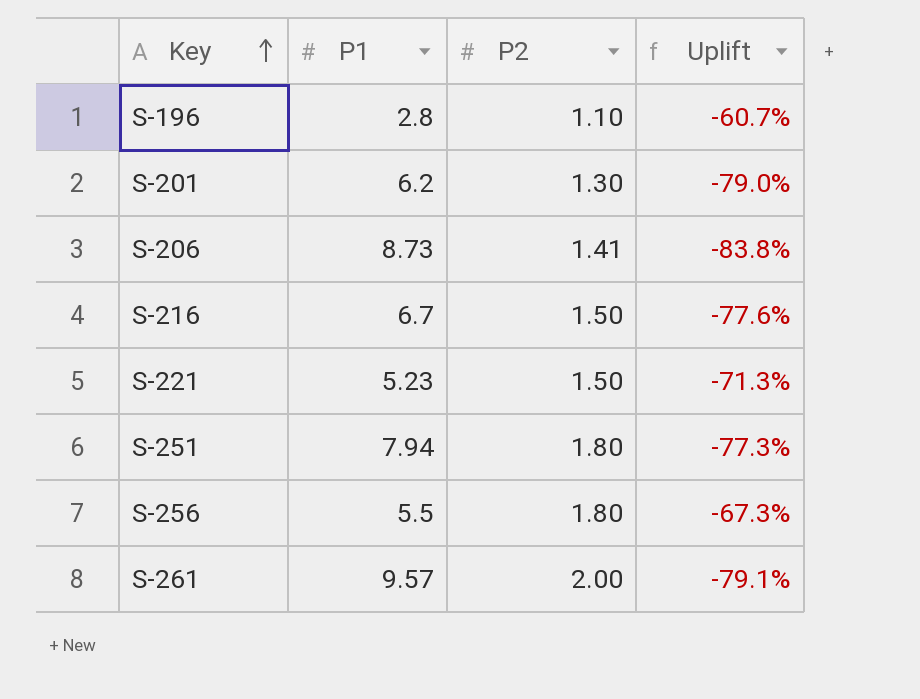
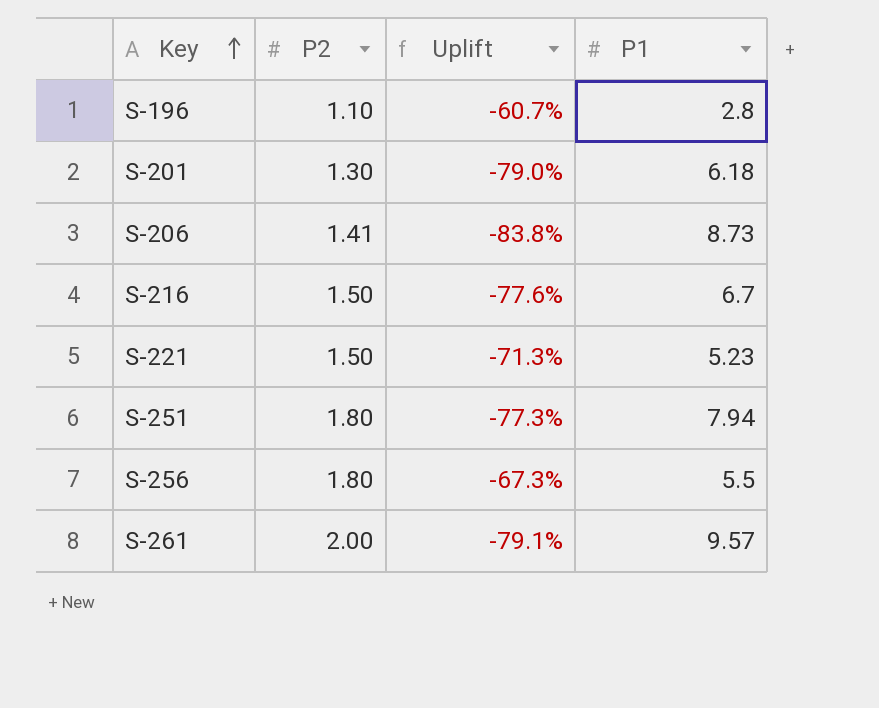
column P1 | position: 2 -> 4
S-201 | P1: 6.2 -> 6.18

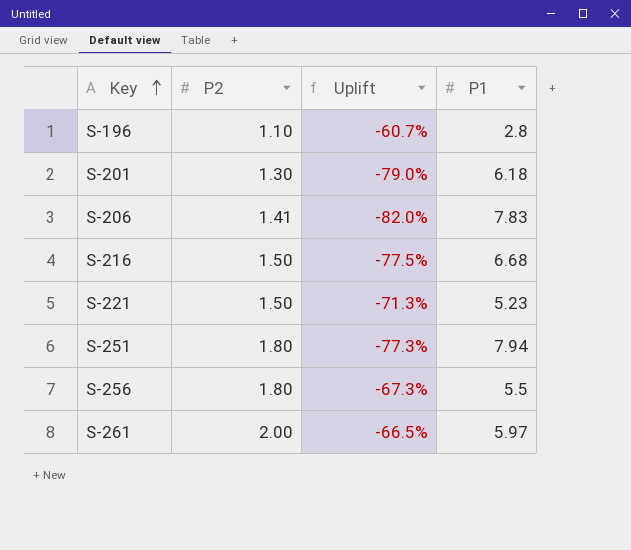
S-206 | Uplift: -83.8% -> -82.0%
S-206 | P1: 8.73 -> 7.83
S-216 | Uplift: -77.6% -> -77.5%
S-216 | P1: 6.7 -> 6.68
S-261 | Uplift: -79.1% -> -66.5%
S-261 | P1: 9.57 -> 5.97

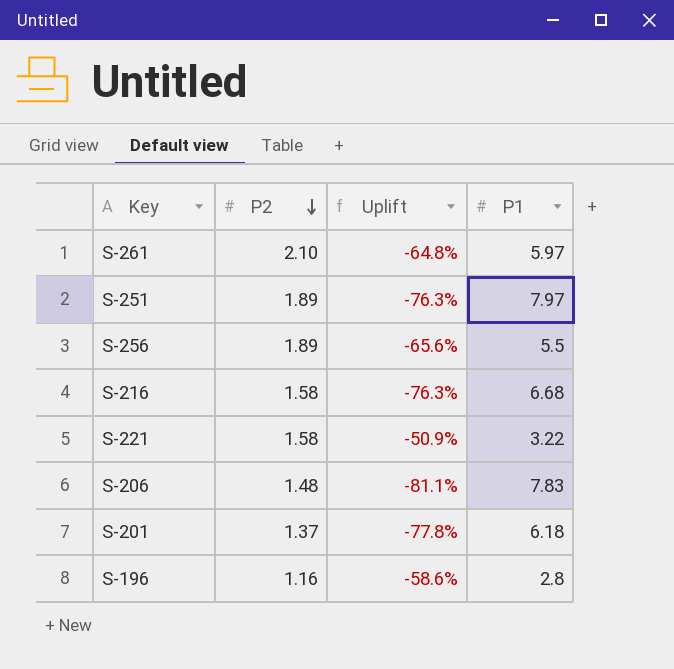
row order: Key ascending -> P2 descending
S-261 | P2: 2.00 -> 2.10
S-261 | Uplift: -66.5% -> -64.8%
S-251 | P2: 1.80 -> 1.89
S-251 | Uplift: -77.3% -> -76.3%
S-251 | P1: 7.94 -> 7.97
S-256 | P2: 1.80 -> 1.89
S-256 | Uplift: -67.3% -> -65.6%
S-216 | P2: 1.50 -> 1.58
S-216 | Uplift: -77.5% -> -76.3%
S-221 | P2: 1.50 -> 1.58
S-221 | Uplift: -71.3% -> -50.9%
S-221 | P1: 5.23 -> 3.22
S-206 | P2: 1.41 -> 1.48
S-206 | Uplift: -82.0% -> -81.1%
S-201 | P2: 1.30 -> 1.37
S-201 | Uplift: -79.0% -> -77.8%
S-196 | P2: 1.10 -> 1.16
S-196 | Uplift: -60.7% -> -58.6%

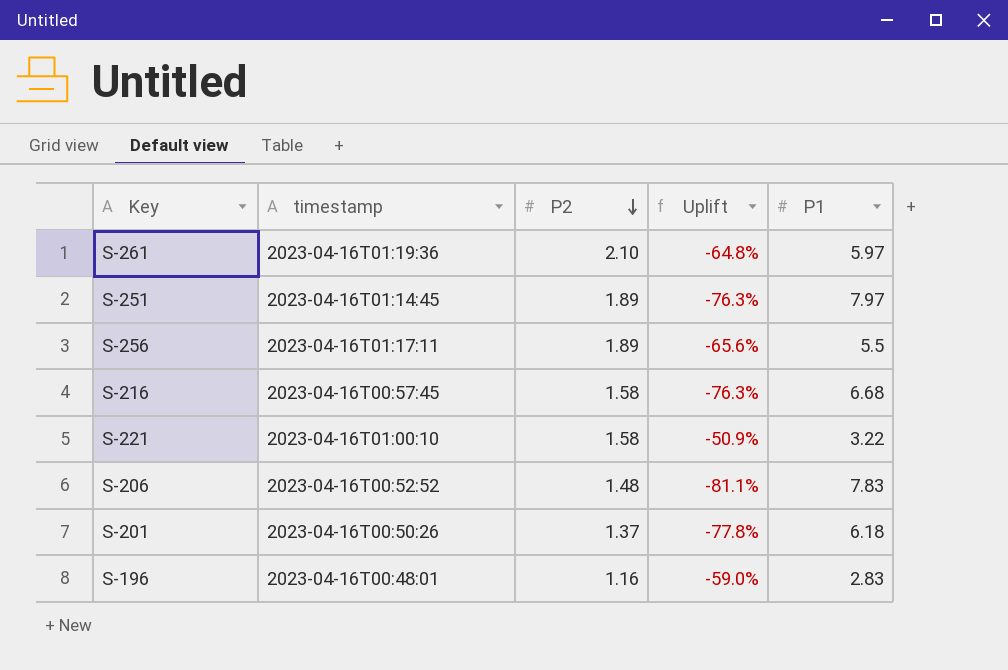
column timestamp | position: none -> 2
S-196 | Uplift: -58.6% -> -59.0%
S-196 | P1: 2.8 -> 2.83

